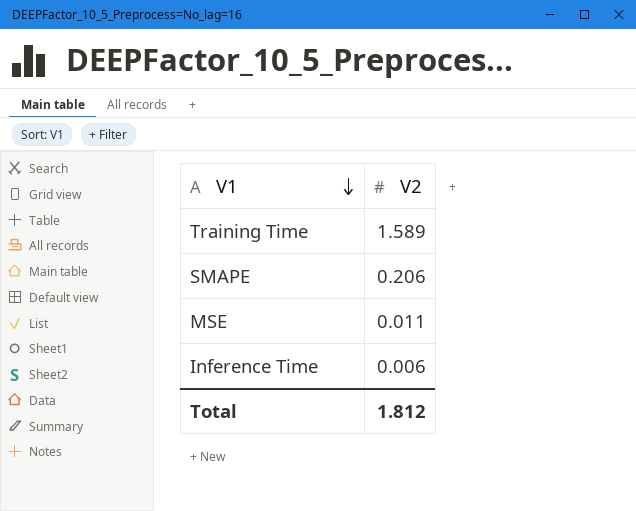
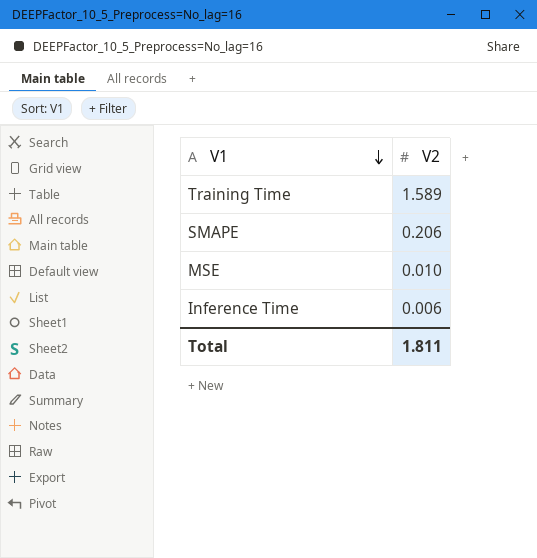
MSE | V2: 0.011 -> 0.010
Total | V2: 1.812 -> 1.811

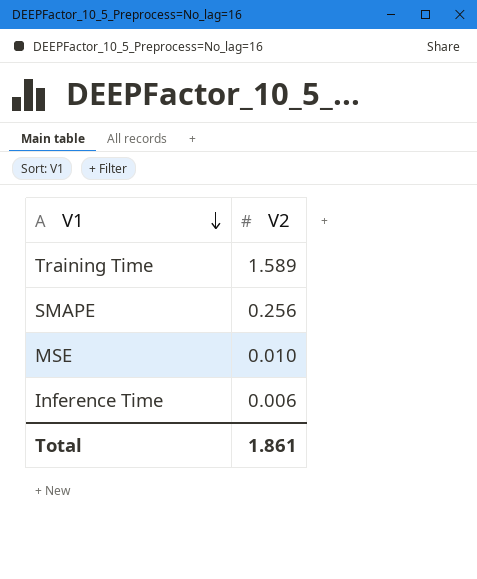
SMAPE | V2: 0.206 -> 0.256
Total | V2: 1.811 -> 1.861

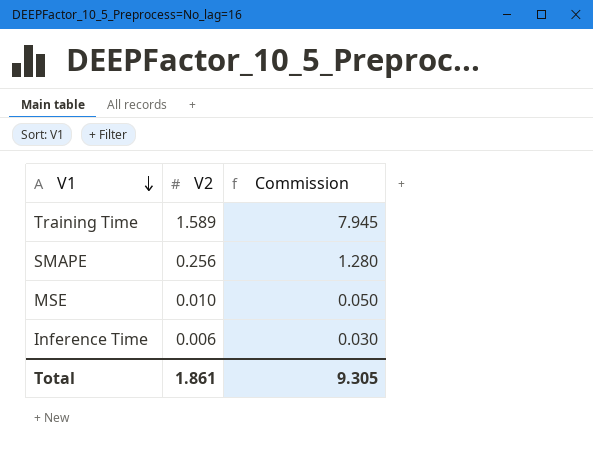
column Commission | formula: none -> [V2] * 5

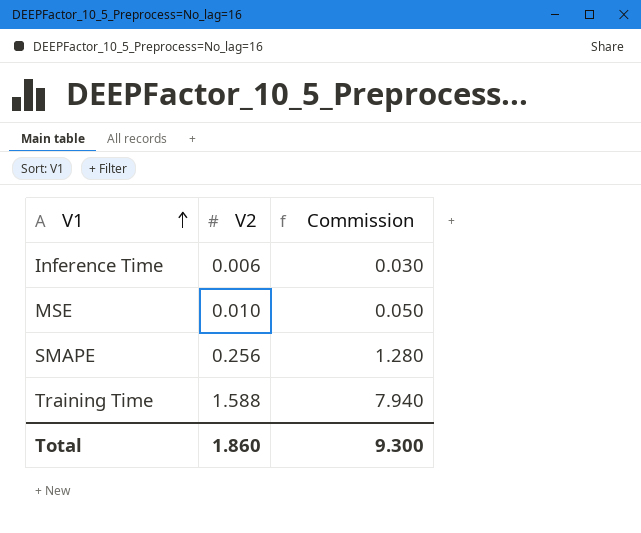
row order: V1 descending -> V1 ascending
Training Time | V2: 1.589 -> 1.588
Training Time | Commission: 7.945 -> 7.940
Total | V2: 1.861 -> 1.860
Total | Commission: 9.305 -> 9.300

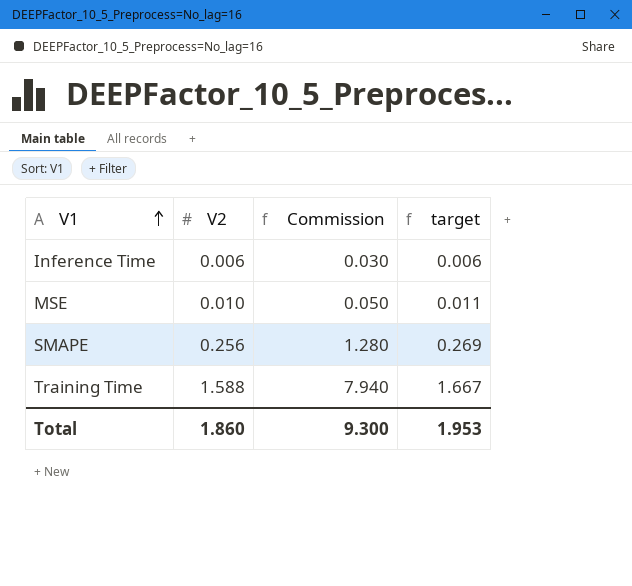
column target | formula: none -> [V2] * 1.05

